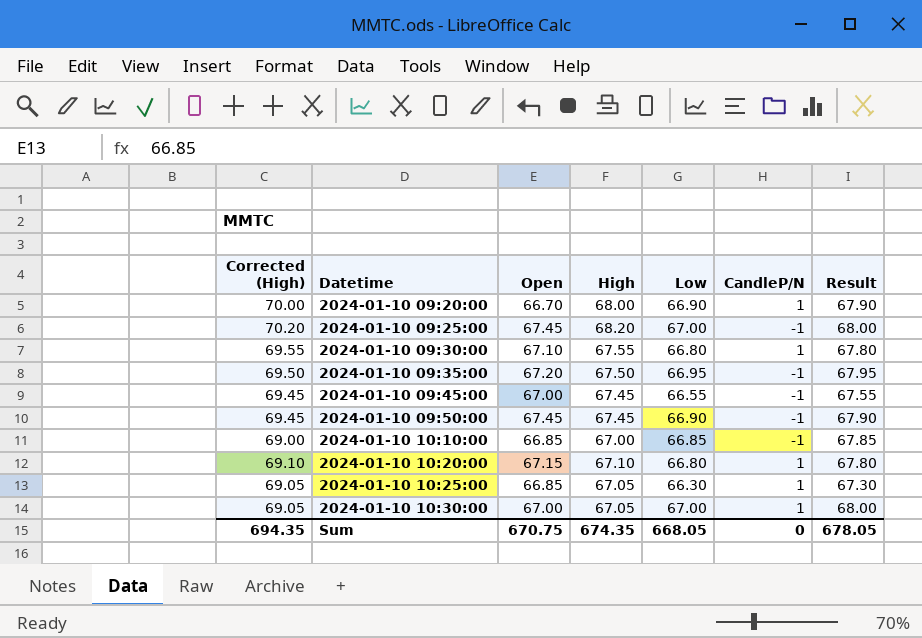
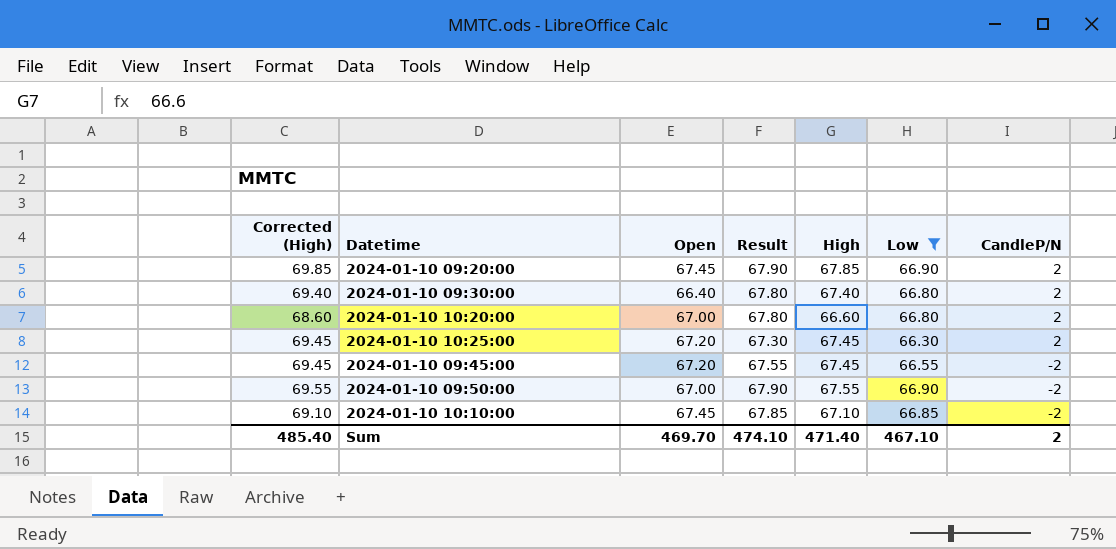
filter: none -> Low <= 66.90
row order: Datetime ascending -> CandleP/N descending
column Result | position: 7 -> 4
2024-01-10 09:20:00 | Corrected (High): 70.00 -> 69.85
2024-01-10 09:20:00 | Open: 66.70 -> 67.45
2024-01-10 09:20:00 | High: 68.00 -> 67.85
2024-01-10 09:20:00 | CandleP/N: 1 -> 2
2024-01-10 09:30:00 | Corrected (High): 69.55 -> 69.40
2024-01-10 09:30:00 | Open: 67.10 -> 66.40
2024-01-10 09:30:00 | High: 67.55 -> 67.40
2024-01-10 09:30:00 | CandleP/N: 1 -> 2
2024-01-10 10:20:00 | Corrected (High): 69.10 -> 68.60
2024-01-10 10:20:00 | Open: 67.15 -> 67.00
2024-01-10 10:20:00 | High: 67.10 -> 66.60
2024-01-10 10:20:00 | CandleP/N: 1 -> 2
2024-01-10 10:25:00 | Corrected (High): 69.05 -> 69.45
2024-01-10 10:25:00 | Open: 66.85 -> 67.20
2024-01-10 10:25:00 | High: 67.05 -> 67.45
2024-01-10 10:25:00 | CandleP/N: 1 -> 2
2024-01-10 09:45:00 | Open: 67.00 -> 67.20
2024-01-10 09:45:00 | CandleP/N: -1 -> -2
2024-01-10 09:50:00 | Corrected (High): 69.45 -> 69.55
2024-01-10 09:50:00 | Open: 67.45 -> 67.00
2024-01-10 09:50:00 | High: 67.45 -> 67.55
2024-01-10 09:50:00 | CandleP/N: -1 -> -2
2024-01-10 10:10:00 | Corrected (High): 69.00 -> 69.10
2024-01-10 10:10:00 | Open: 66.85 -> 67.45
2024-01-10 10:10:00 | High: 67.00 -> 67.10
2024-01-10 10:10:00 | CandleP/N: -1 -> -2
Sum | Corrected (High): 694.35 -> 485.40
Sum | Open: 670.75 -> 469.70
Sum | Result: 678.05 -> 474.10
Sum | High: 674.35 -> 471.40
Sum | Low: 668.05 -> 467.10
Sum | CandleP/N: 0 -> 2

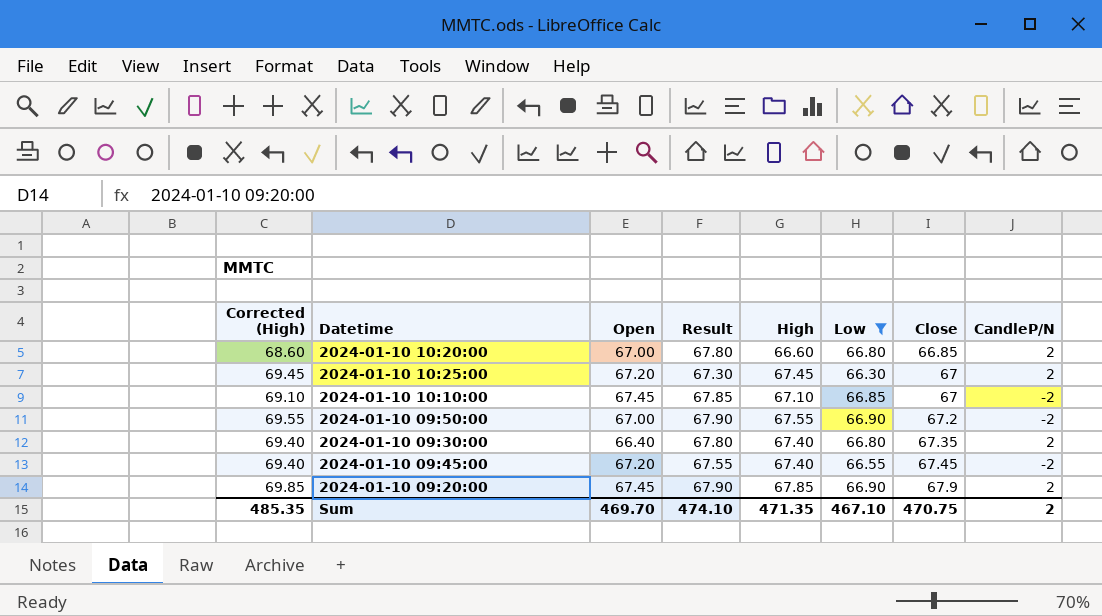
row order: CandleP/N descending -> Close ascending
column Close | position: none -> 7
2024-01-10 09:45:00 | Corrected (High): 69.45 -> 69.40
2024-01-10 09:45:00 | High: 67.45 -> 67.40
Sum | Corrected (High): 485.40 -> 485.35
Sum | High: 471.40 -> 471.35

